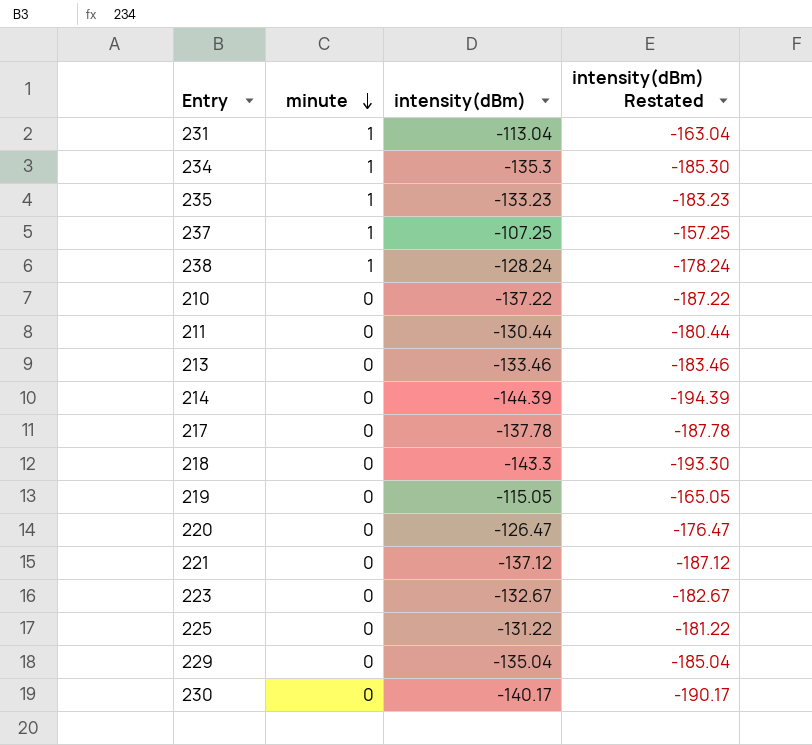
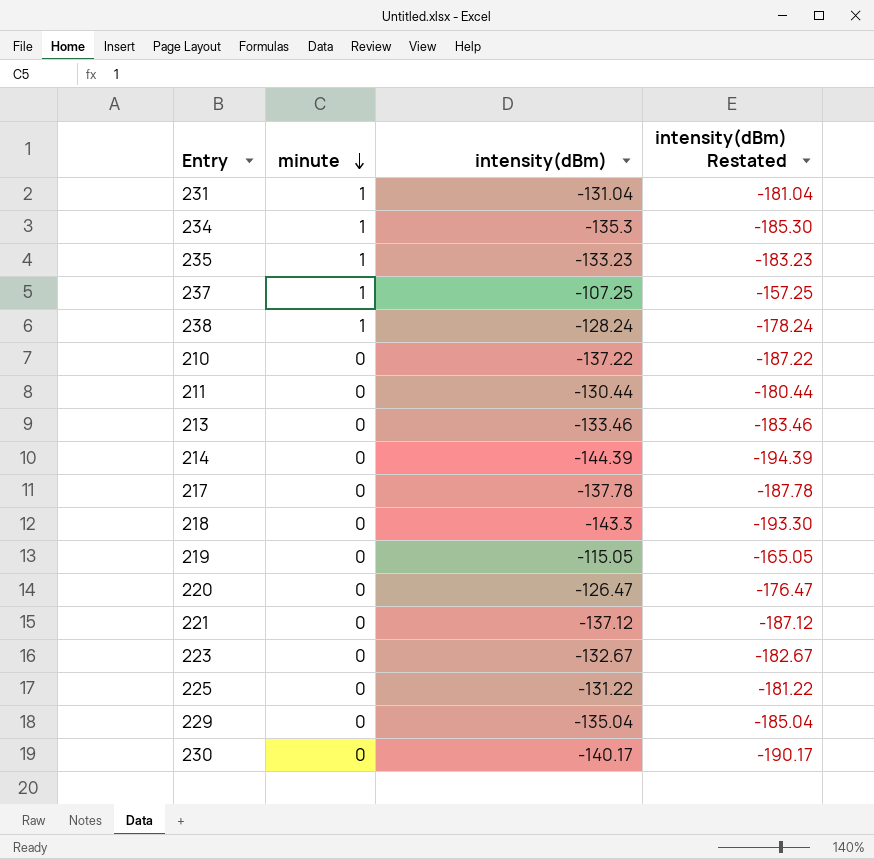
231 | intensity(dBm): -113.04 -> -131.04
231 | intensity(dBm) Restated: -163.04 -> -181.04

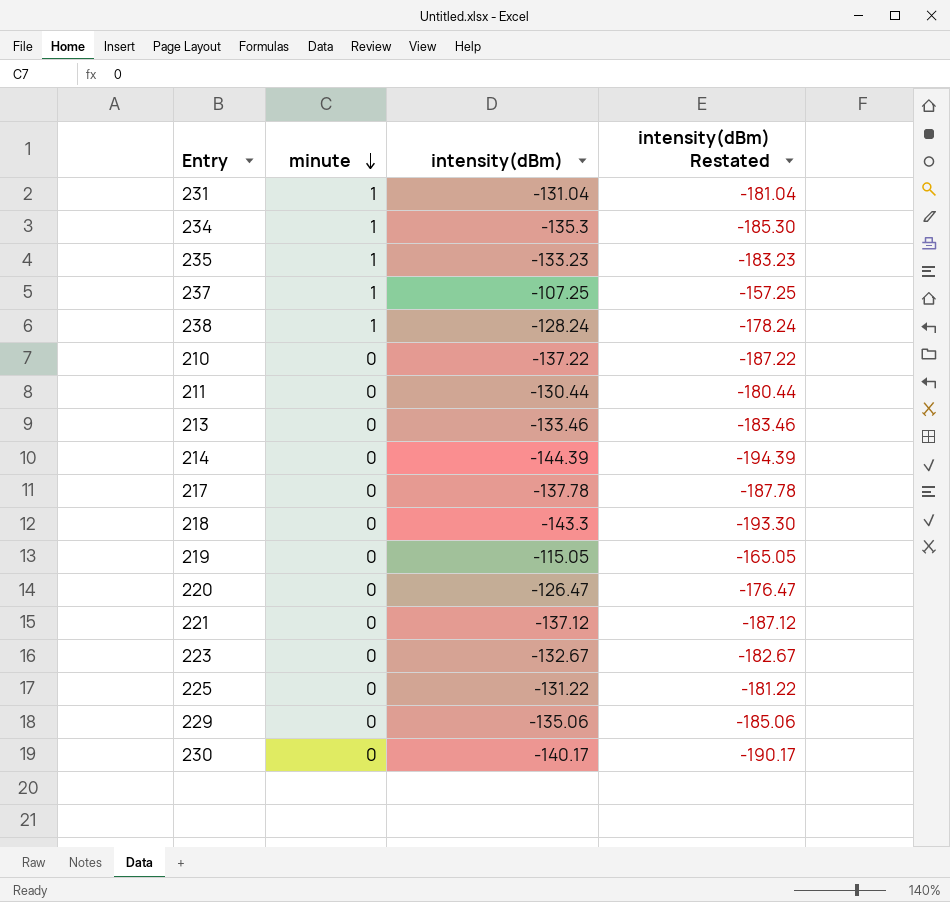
229 | intensity(dBm): -135.04 -> -135.06
229 | intensity(dBm) Restated: -185.04 -> -185.06

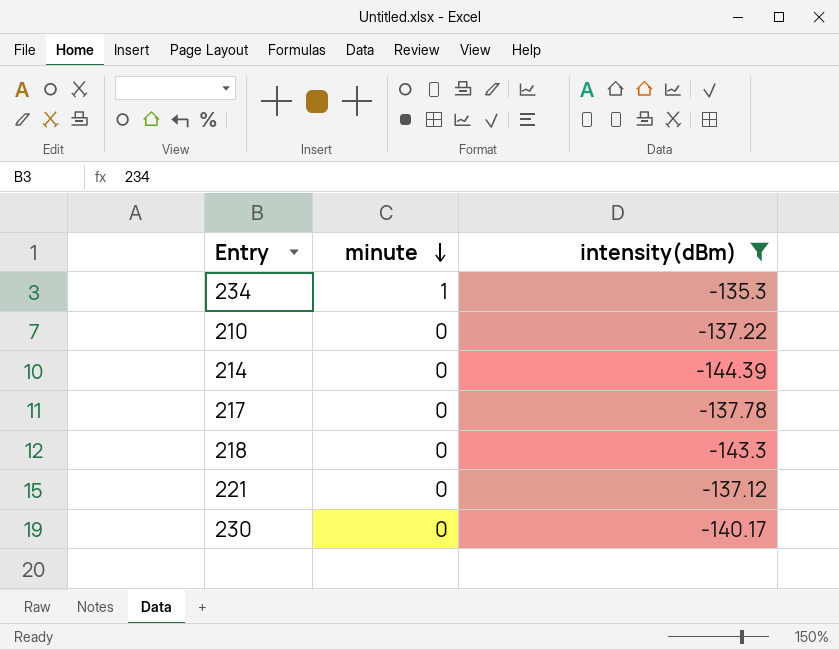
filter: none -> intensity(dBm) <= -135.3
column intensity(dBm) Restated | formula: [intensity(dBm)] - 50 -> none

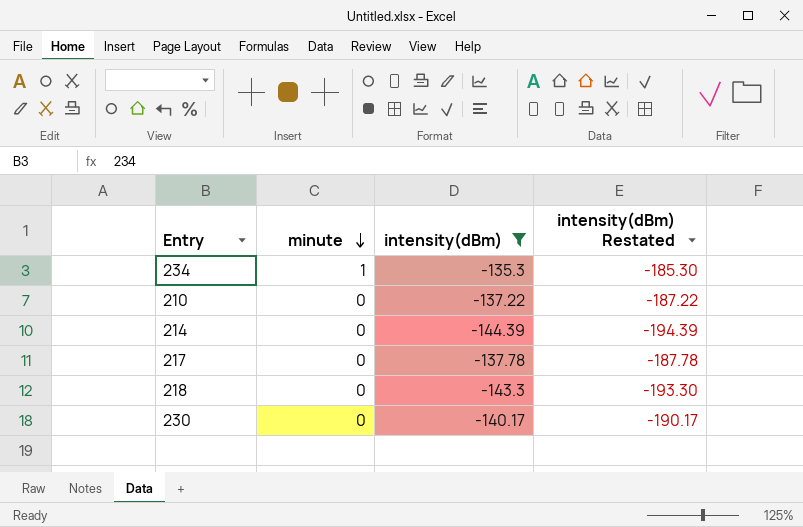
column intensity(dBm) Restated | formula: none -> [intensity(dBm)] - 50
row 221: 0 | -137.12 -> none

